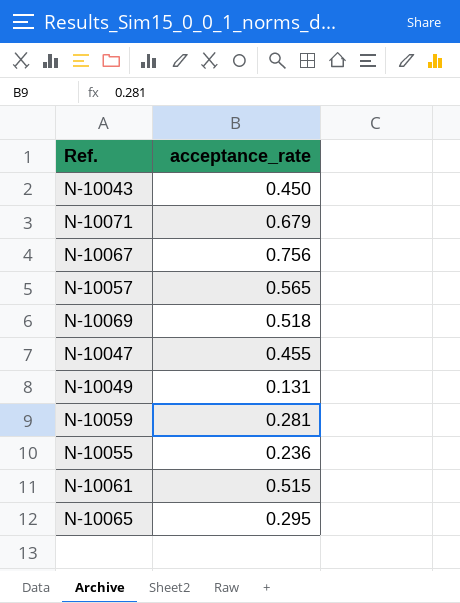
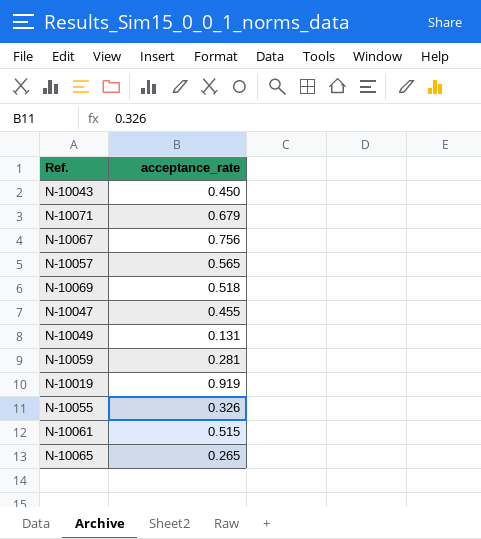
row N-10019: none -> 0.919
N-10055 | acceptance_rate: 0.236 -> 0.326
N-10065 | acceptance_rate: 0.295 -> 0.265

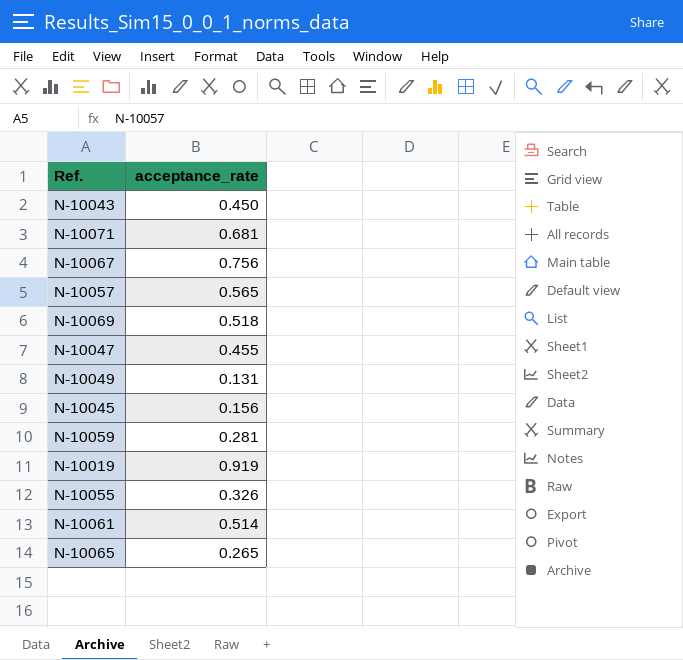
N-10071 | acceptance_rate: 0.679 -> 0.681
row N-10045: none -> 0.156
N-10061 | acceptance_rate: 0.515 -> 0.514

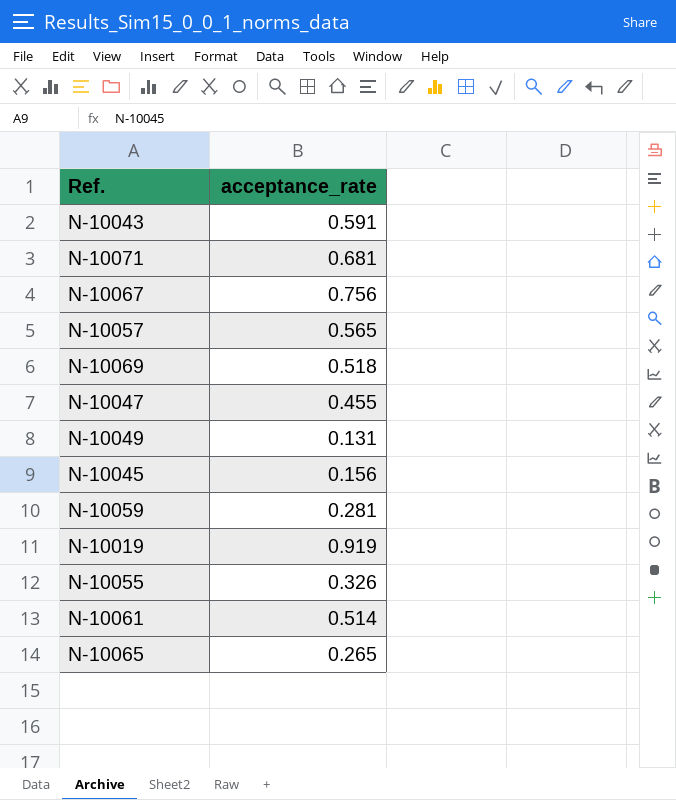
N-10043 | acceptance_rate: 0.450 -> 0.591

